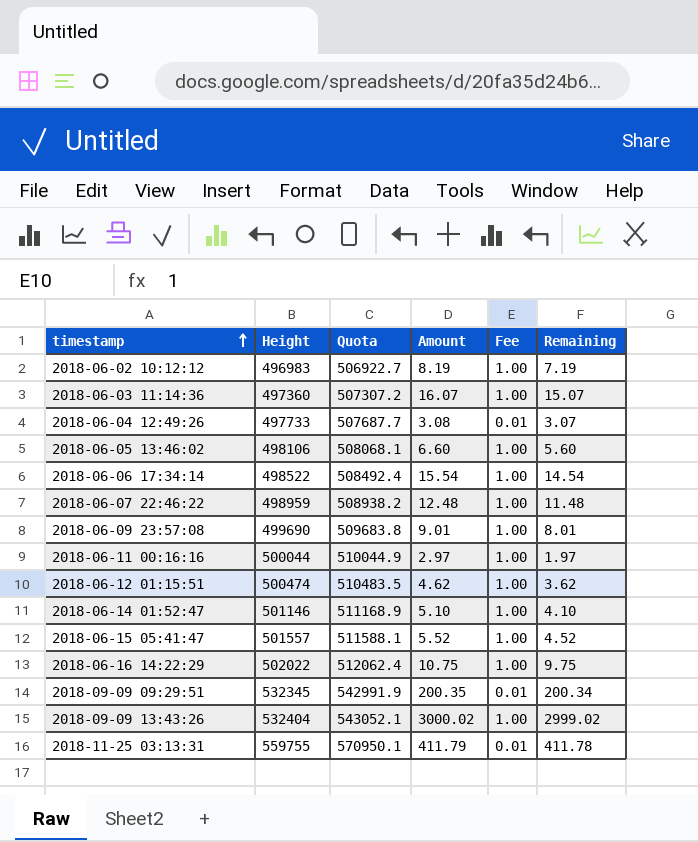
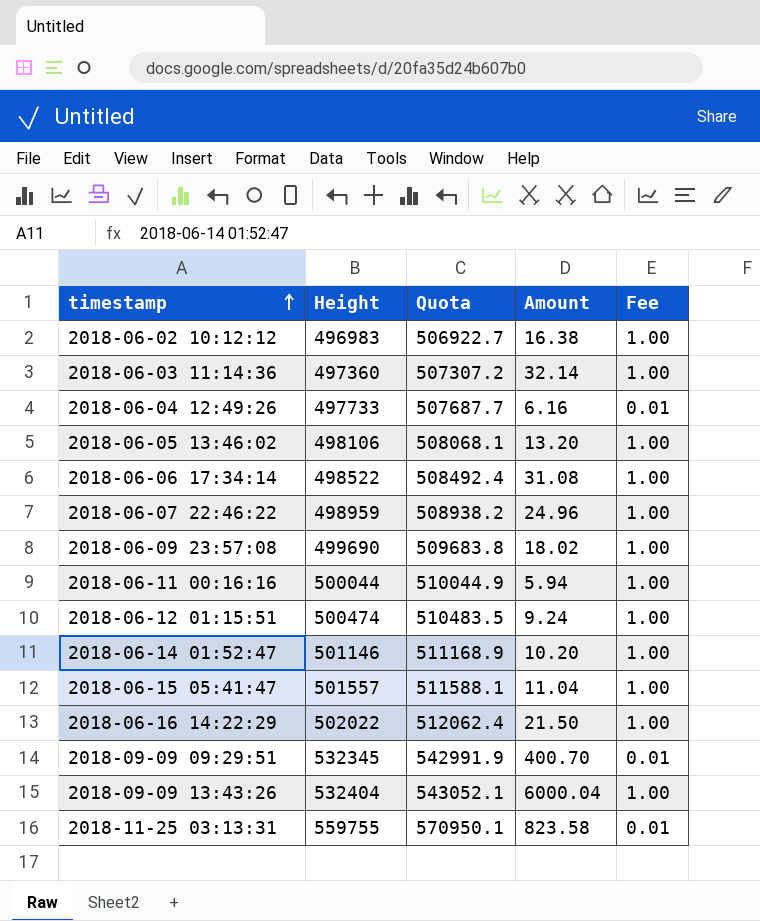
column Remaining | formula: [Amount] - [Fee] -> none
2018-06-02 10:12:12 | Amount: 8.19 -> 16.38
2018-06-03 11:14:36 | Amount: 16.07 -> 32.14
2018-06-04 12:49:26 | Amount: 3.08 -> 6.16
2018-06-05 13:46:02 | Amount: 6.60 -> 13.20
2018-06-06 17:34:14 | Amount: 15.54 -> 31.08
2018-06-07 22:46:22 | Amount: 12.48 -> 24.96
2018-06-09 23:57:08 | Amount: 9.01 -> 18.02
2018-06-11 00:16:16 | Amount: 2.97 -> 5.94
2018-06-12 01:15:51 | Amount: 4.62 -> 9.24
2018-06-14 01:52:47 | Amount: 5.10 -> 10.20
2018-06-15 05:41:47 | Amount: 5.52 -> 11.04
2018-06-16 14:22:29 | Amount: 10.75 -> 21.50
2018-09-09 09:29:51 | Amount: 200.35 -> 400.70
2018-09-09 13:43:26 | Amount: 3000.02 -> 6000.04
2018-11-25 03:13:31 | Amount: 411.79 -> 823.58

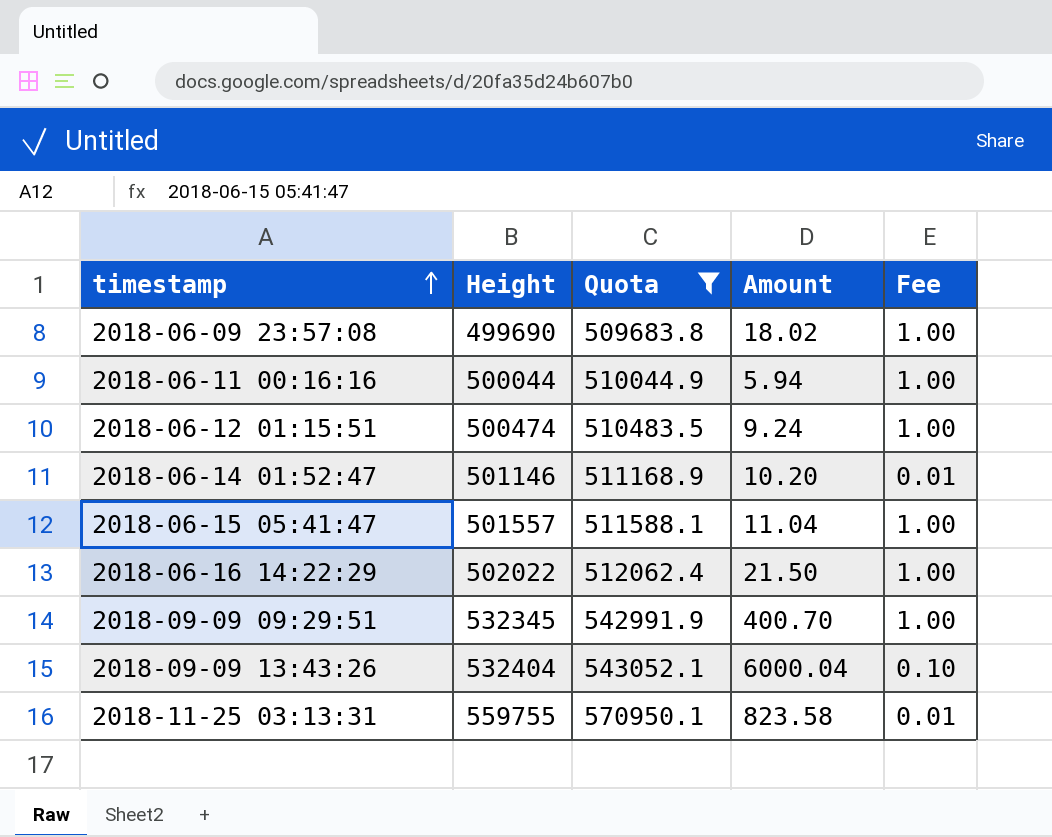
filter: none -> Quota >= 509683.8
2018-06-14 01:52:47 | Fee: 1.00 -> 0.01
2018-09-09 09:29:51 | Fee: 0.01 -> 1.00
2018-09-09 13:43:26 | Fee: 1.00 -> 0.10

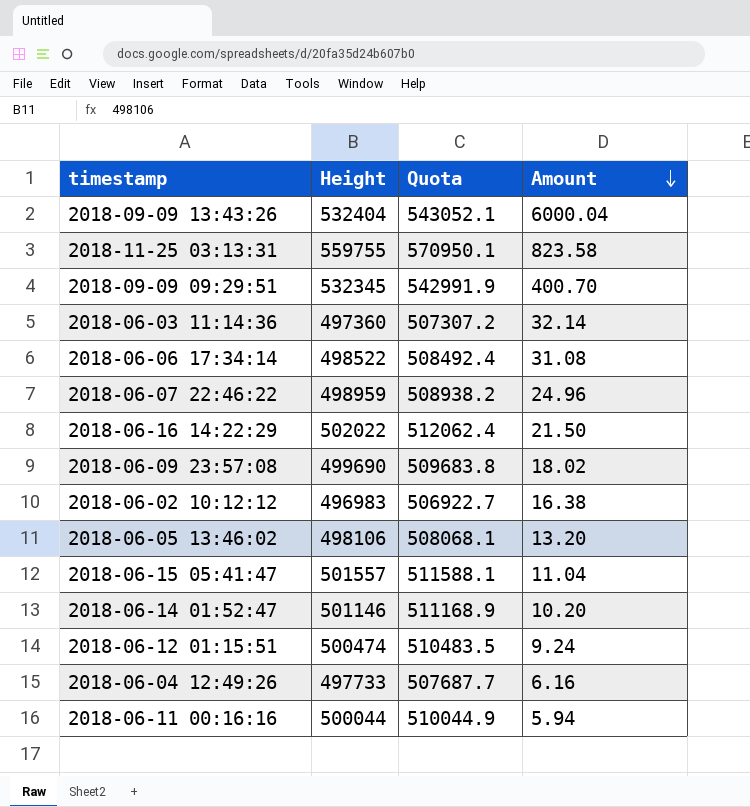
filter: Quota >= 509683.8 -> none
row order: timestamp ascending -> Amount descending
column Fee | position: 5 -> none

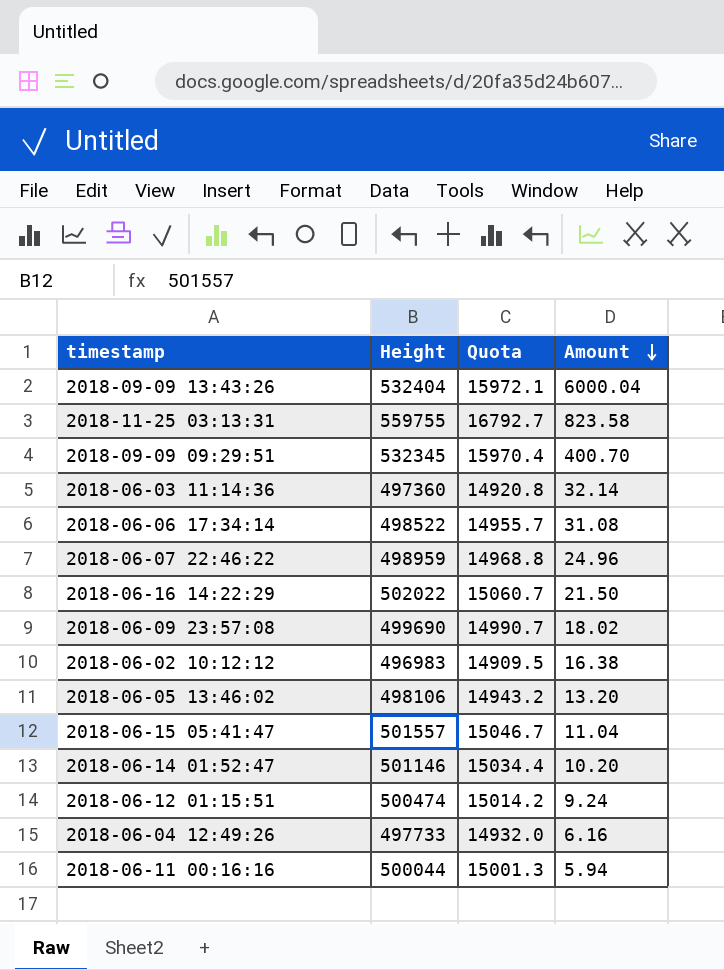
column Quota | formula: [Height] * 1.02 -> [Height] * 0.03

